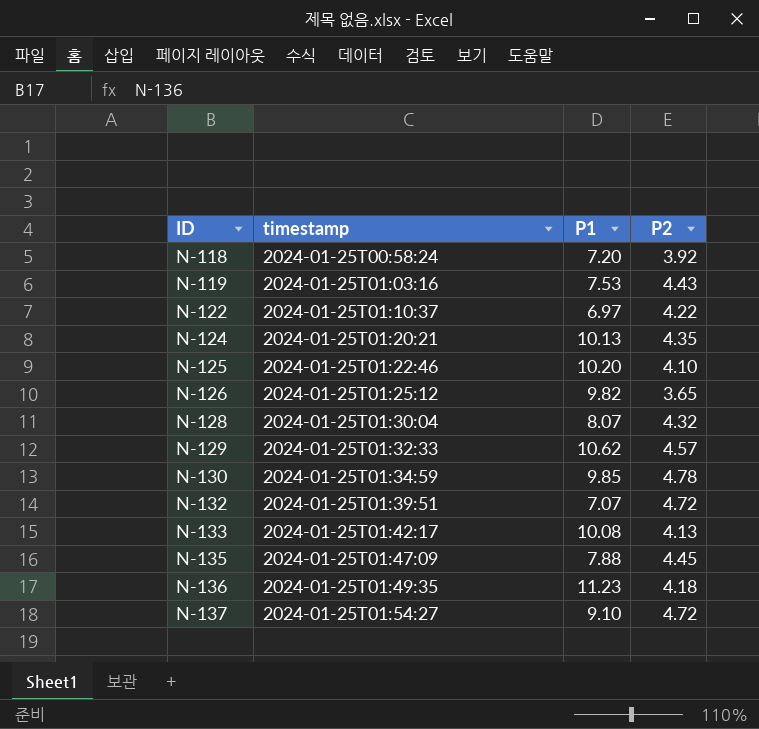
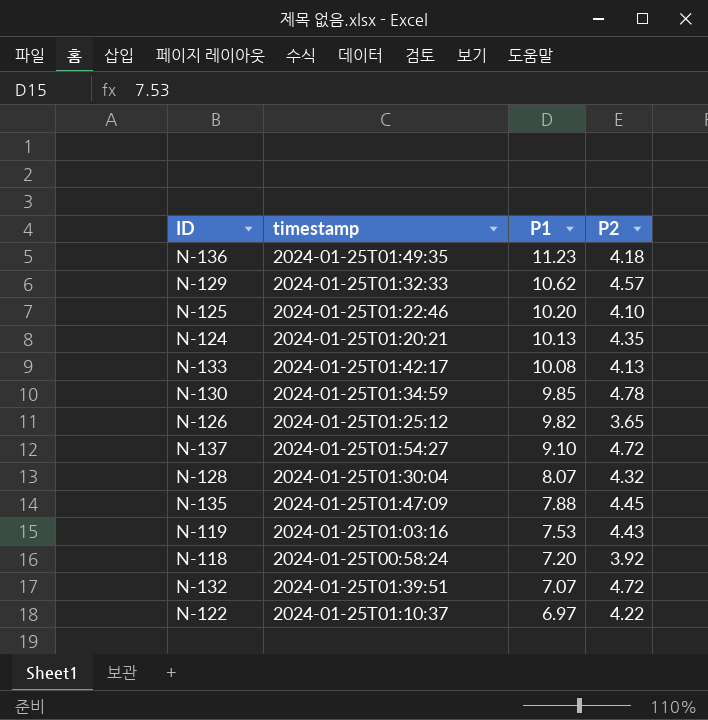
row order: ID ascending -> P1 descending

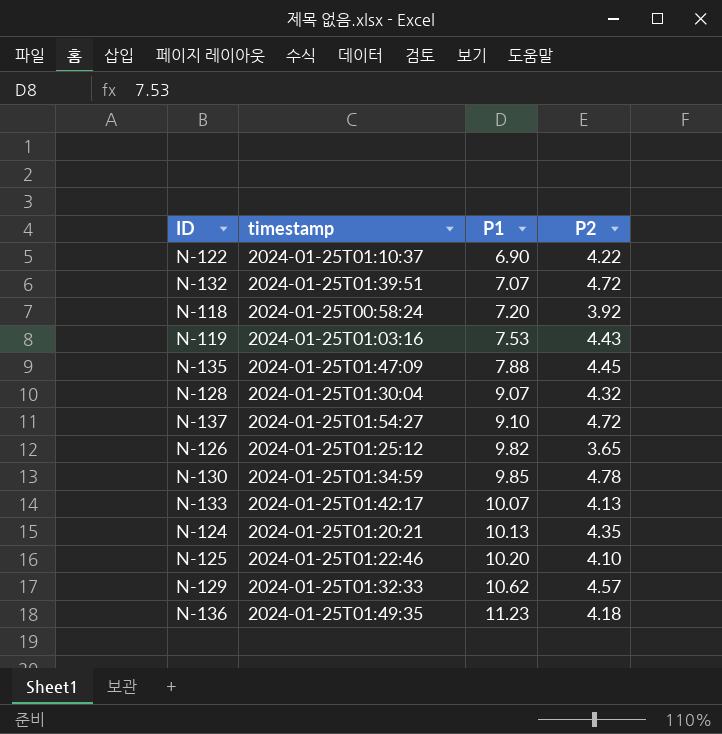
row order: P1 descending -> P1 ascending
N-122 | P1: 6.97 -> 6.90
N-128 | P1: 8.07 -> 9.07
N-133 | P1: 10.08 -> 10.07

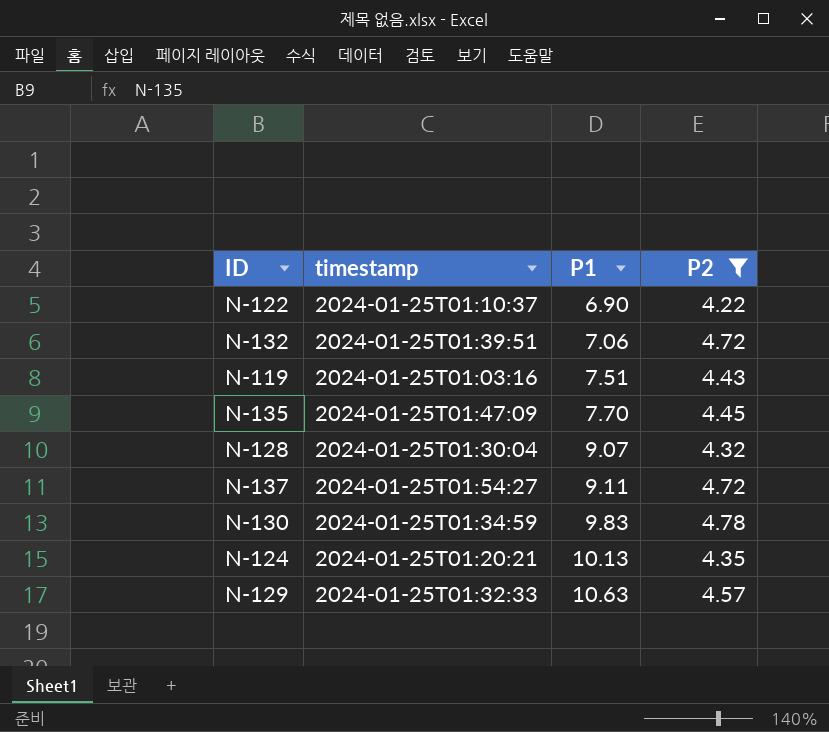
filter: none -> P2 >= 4.22
N-132 | P1: 7.07 -> 7.06
N-119 | P1: 7.53 -> 7.51
N-135 | P1: 7.88 -> 7.70
N-137 | P1: 9.10 -> 9.11
N-130 | P1: 9.85 -> 9.83
N-129 | P1: 10.62 -> 10.63

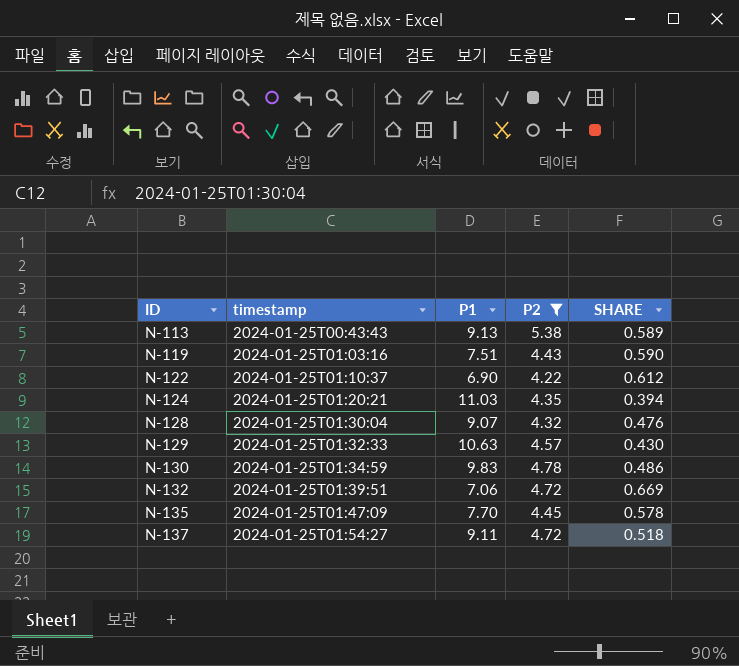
row order: P1 ascending -> ID ascending
column SHARE | formula: none -> [P2] / [P1]
row N-113: none -> 2024-01-25T00:43:43 | 9.13 | 5.38 | 0.589
N-124 | P1: 10.13 -> 11.03

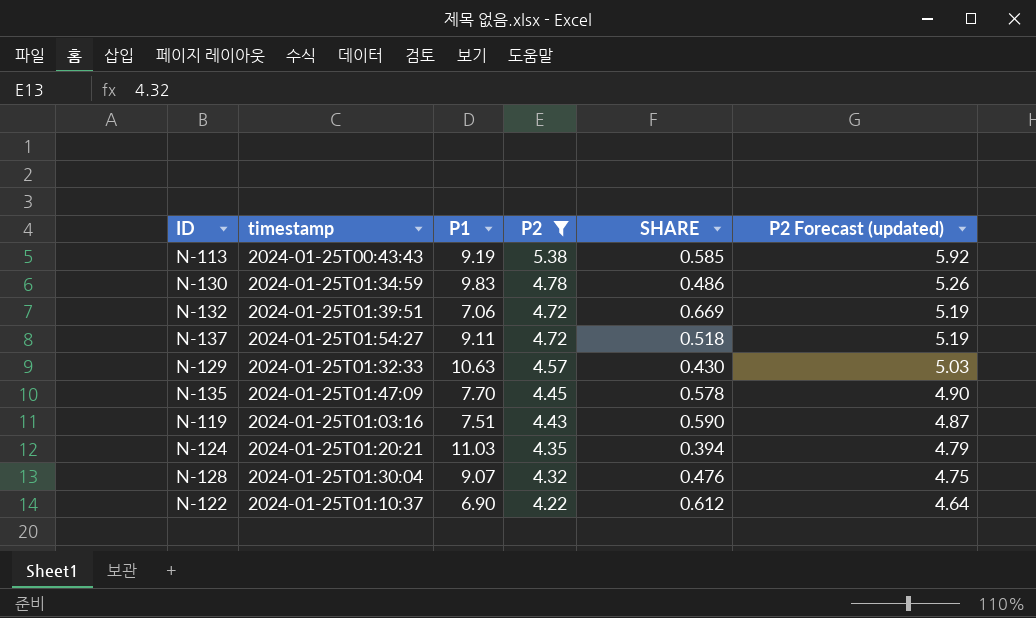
row order: ID ascending -> P2 descending
column P2 Forecast (updated) | formula: none -> [P2] * 1.1
N-113 | P1: 9.13 -> 9.19
N-113 | SHARE: 0.589 -> 0.585

